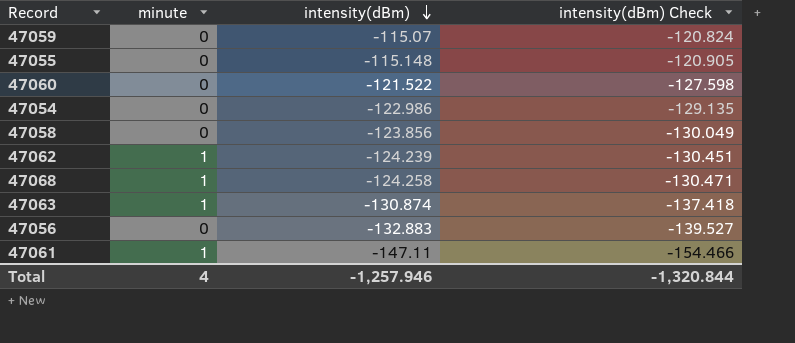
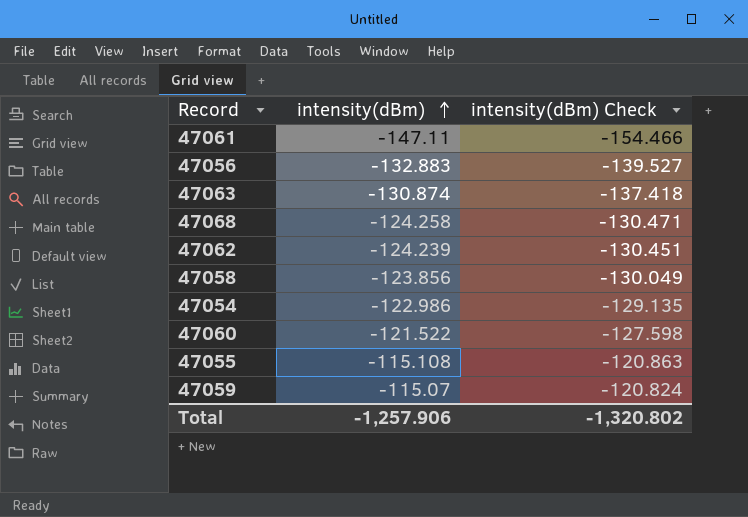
row order: intensity(dBm) descending -> intensity(dBm) ascending
column minute | position: 2 -> none
47055 | intensity(dBm): -115.148 -> -115.108
47055 | intensity(dBm) Check: -120.905 -> -120.863
Total | intensity(dBm): -1,257.946 -> -1,257.906
Total | intensity(dBm) Check: -1,320.844 -> -1,320.802

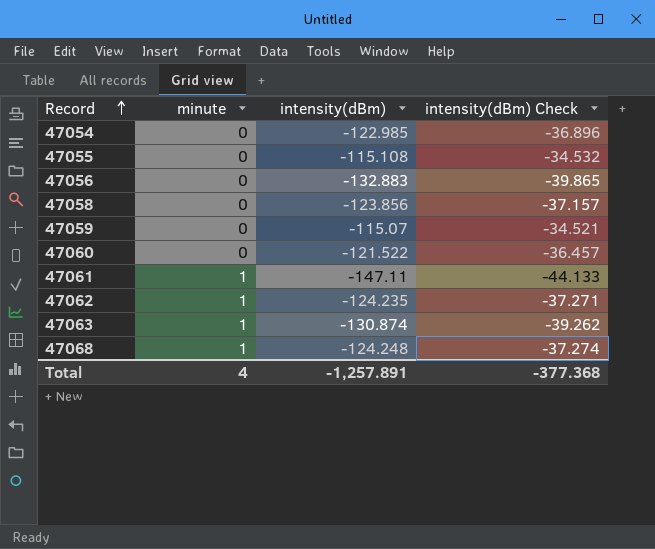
row order: intensity(dBm) ascending -> Record ascending
column minute | position: none -> 2
column intensity(dBm) Check | formula: [intensity(dBm)] * 1.05 -> [intensity(dBm)] * 0.3
47054 | intensity(dBm): -122.986 -> -122.985
47062 | intensity(dBm): -124.239 -> -124.235
47068 | intensity(dBm): -124.258 -> -124.248
Total | intensity(dBm): -1,257.906 -> -1,257.891
Total | intensity(dBm) Check: -1,320.802 -> -377.368

